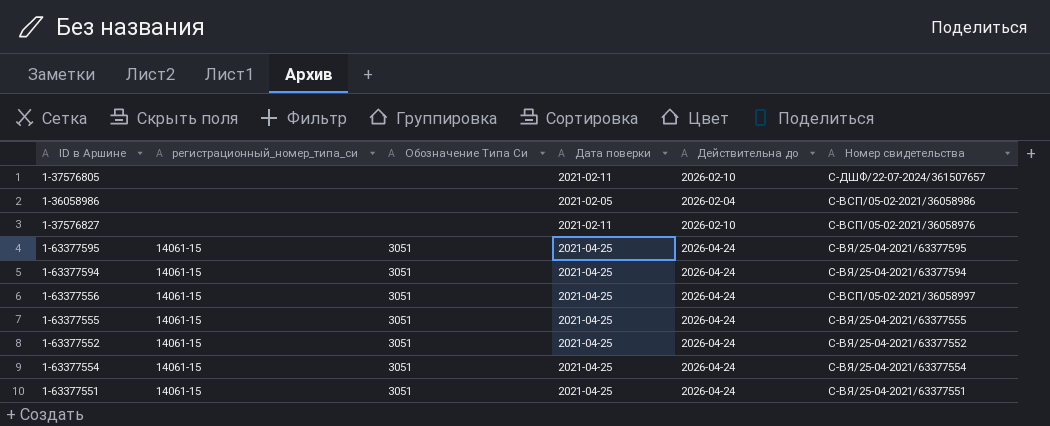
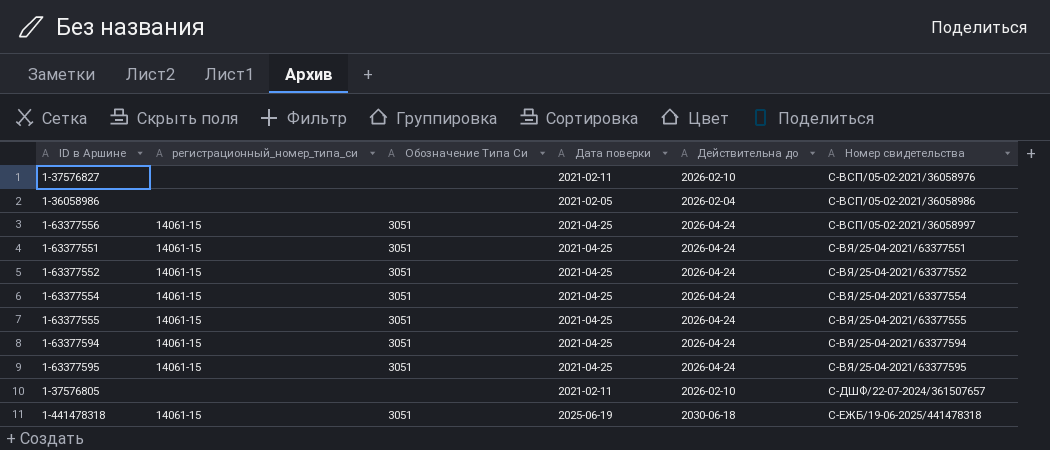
row order: none -> Номер свидетельства ascending
row 1-441478318: none -> 14061-15 | 3051 | 2025-06-19 | 2030-06-18 | С-ЕЖБ/19-06-2025/441478318

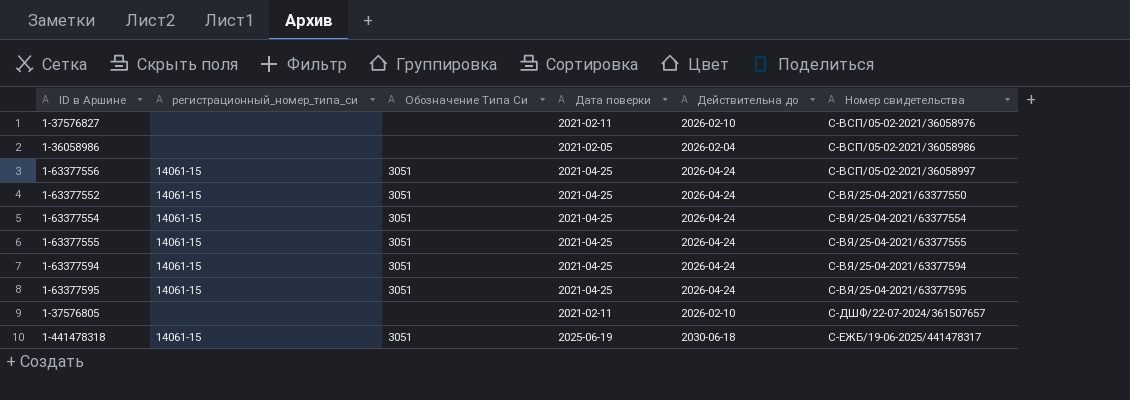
row 1-63377551: 14061-15 | 3051 | 2021-04-25 | 2026-04-24 | С-ВЯ/25-04-2021/63377551 -> none
1-63377552 | Номер свидетельства: С-ВЯ/25-04-2021/63377552 -> С-ВЯ/25-04-2021/63377550
1-441478318 | Номер свидетельства: С-ЕЖБ/19-06-2025/441478318 -> С-ЕЖБ/19-06-2025/441478317

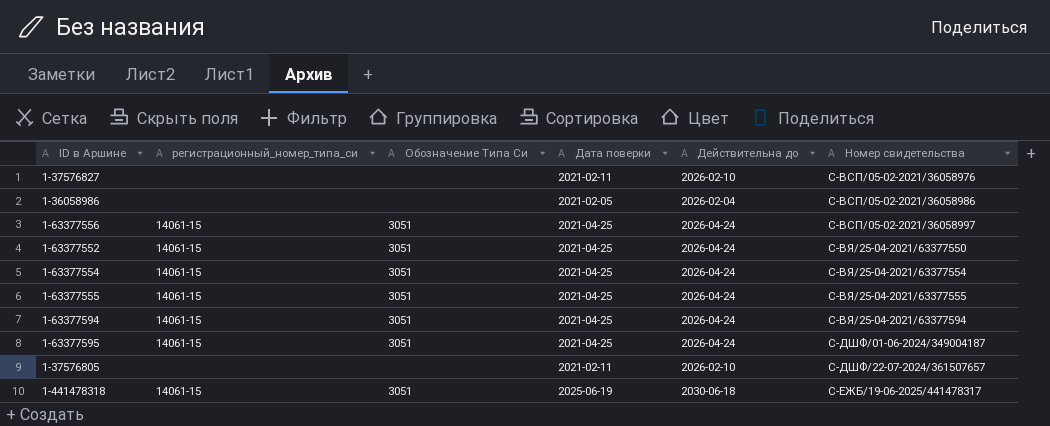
1-63377595 | Номер свидетельства: С-ВЯ/25-04-2021/63377595 -> С-ДШФ/01-06-2024/349004187

